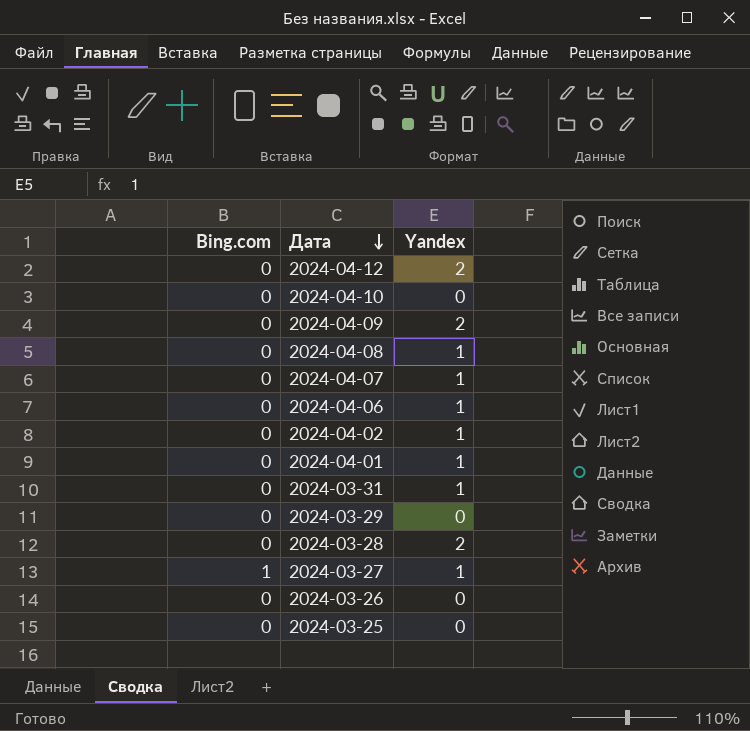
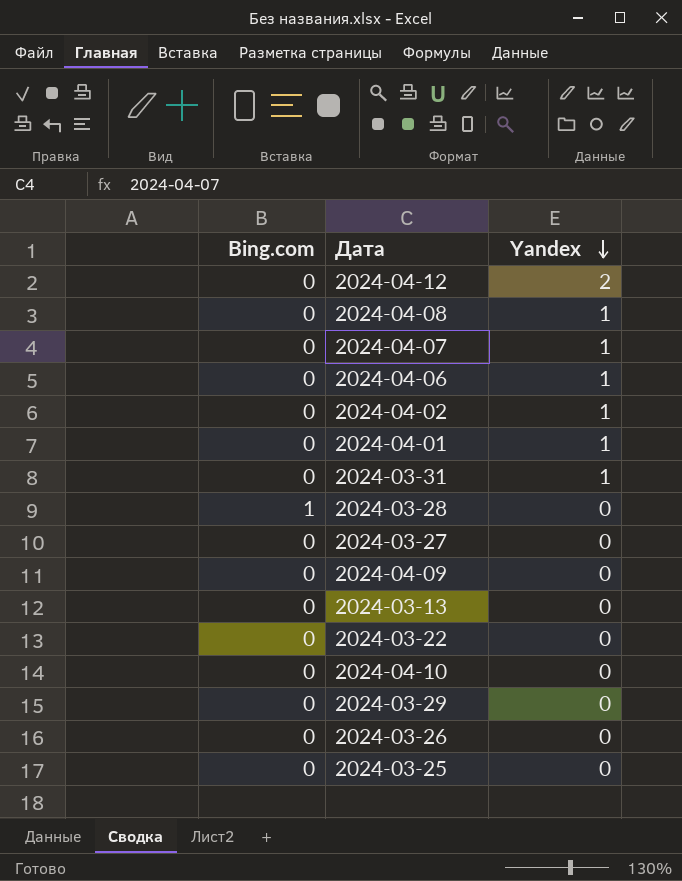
row order: Дата descending -> Yandex descending
2024-03-28 | Bing.com: 0 -> 1
2024-03-28 | Yandex: 2 -> 0
2024-03-27 | Bing.com: 1 -> 0
2024-03-27 | Yandex: 1 -> 0
2024-04-09 | Yandex: 2 -> 0
row 2024-03-13: none -> 0 | 0
row 2024-03-22: none -> 0 | 0

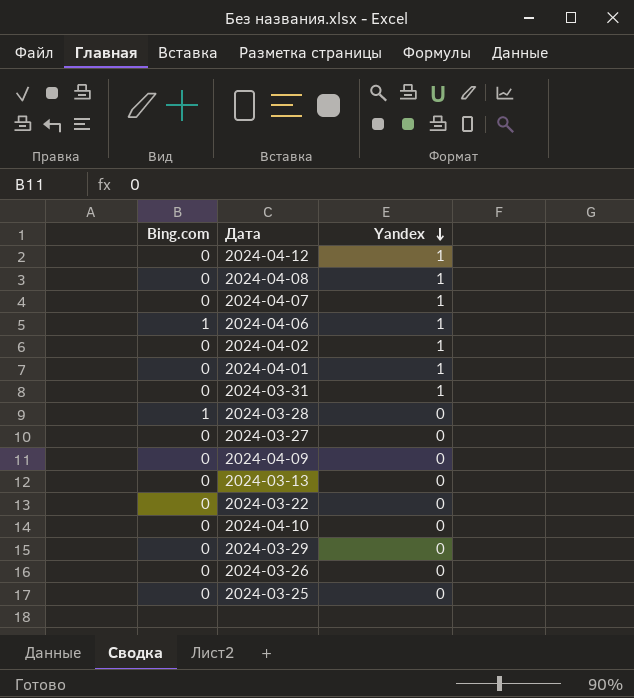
2024-04-12 | Yandex: 2 -> 1
2024-04-06 | Bing.com: 0 -> 1

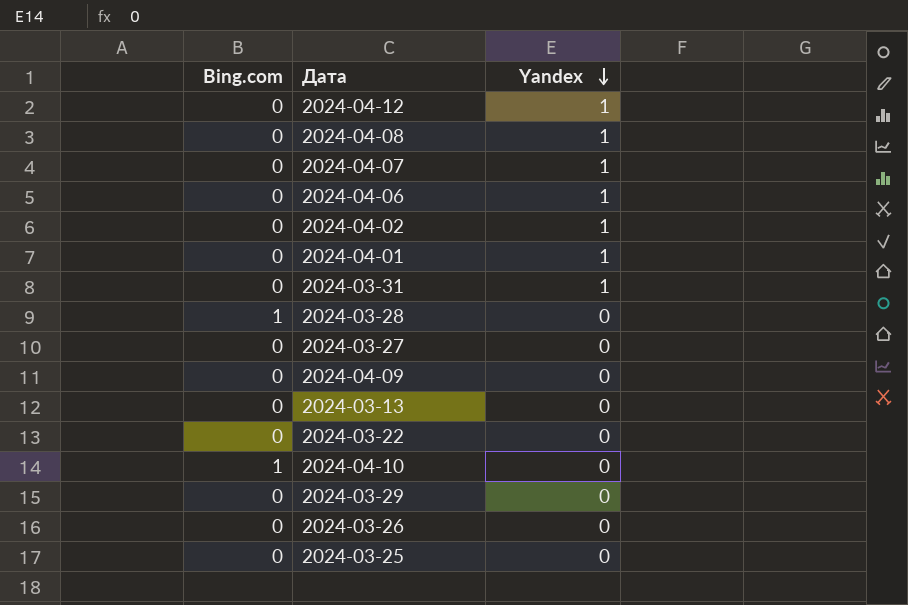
2024-04-06 | Bing.com: 1 -> 0
2024-04-10 | Bing.com: 0 -> 1

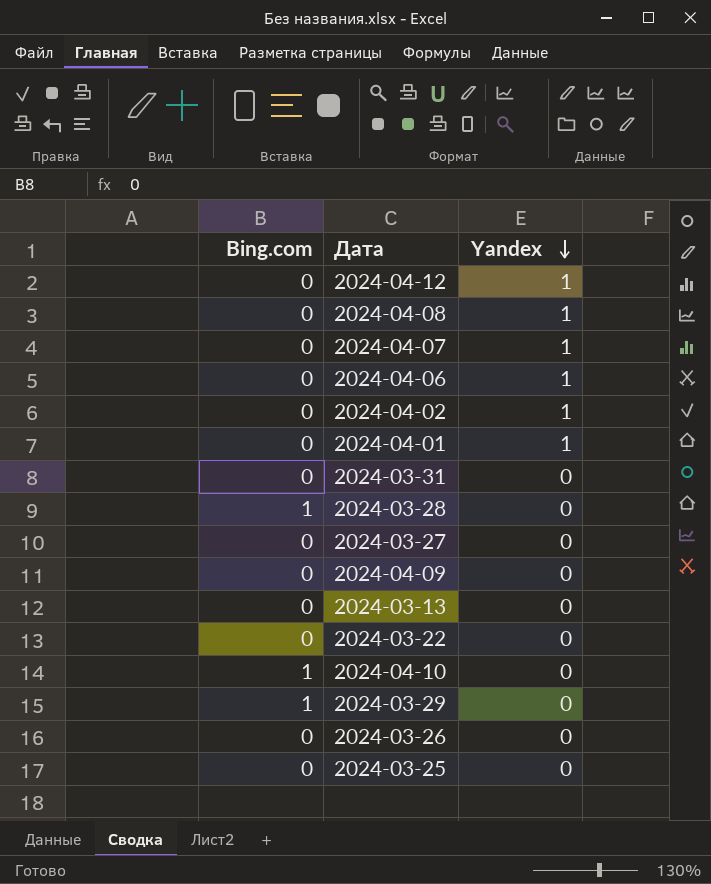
2024-03-31 | Yandex: 1 -> 0
2024-03-29 | Bing.com: 0 -> 1

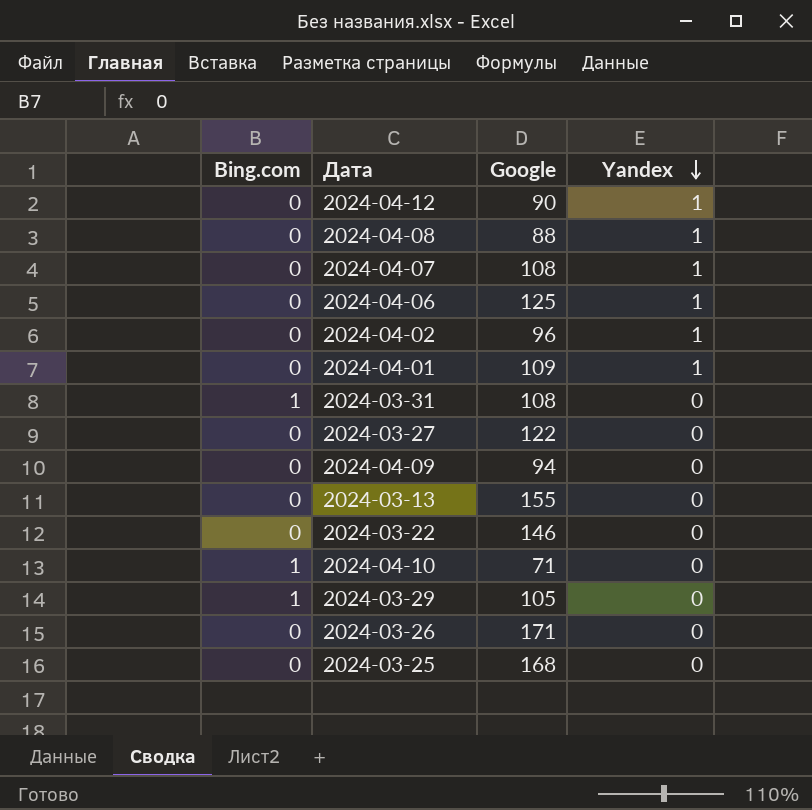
column Google | position: none -> 3
row 2024-03-28: 1 | 0 -> none
2024-03-31 | Bing.com: 0 -> 1

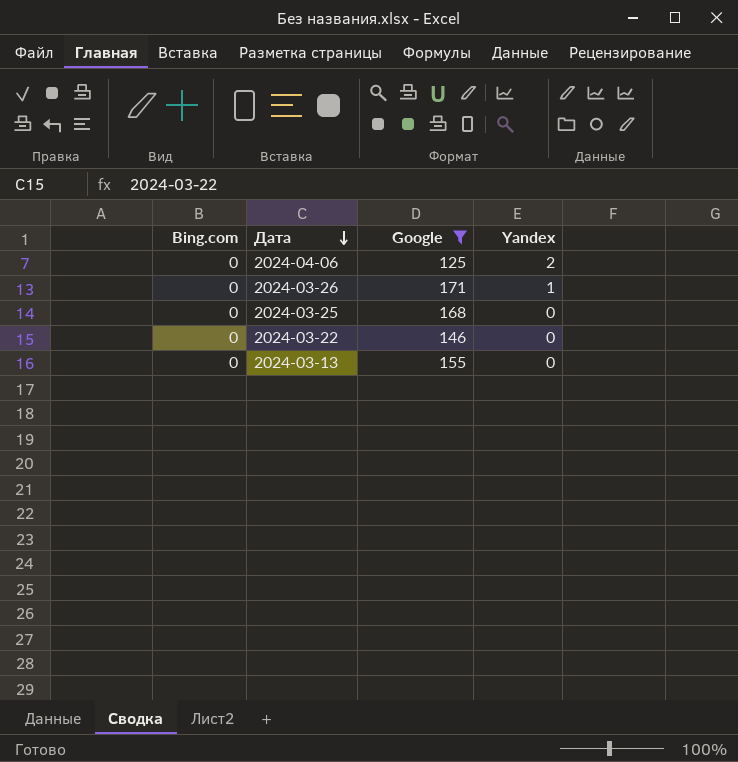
filter: none -> Google >= 125
row order: Yandex descending -> Дата descending
2024-04-06 | Yandex: 1 -> 2
2024-03-26 | Yandex: 0 -> 1

